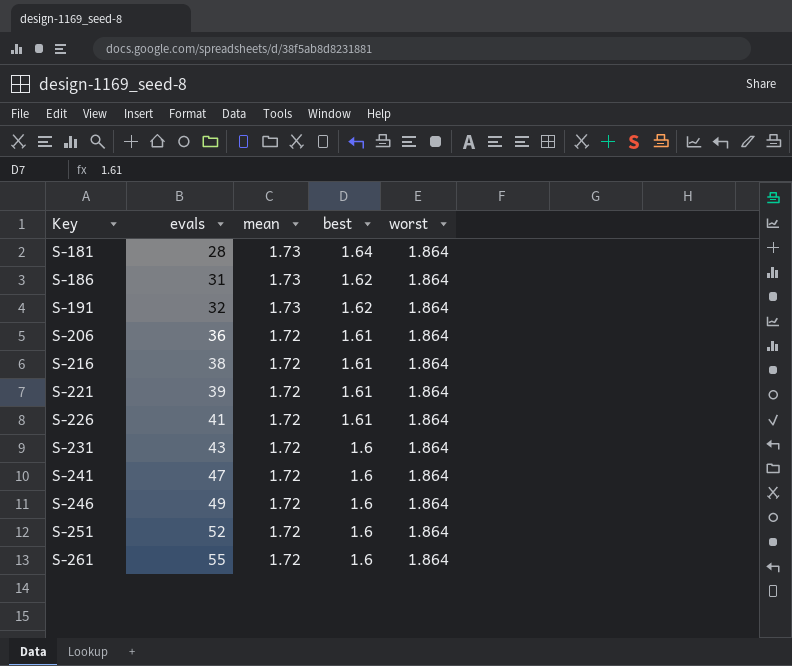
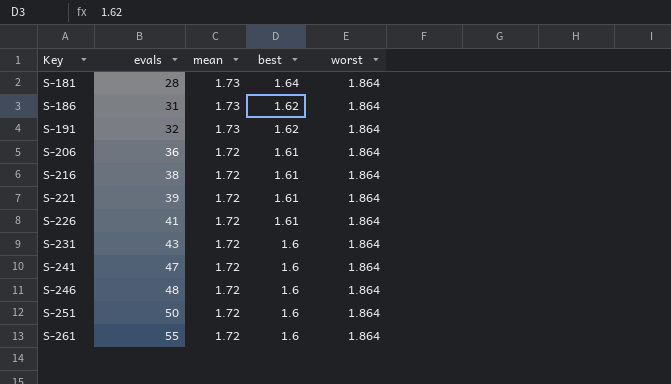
S-246 | evals: 49 -> 48
S-251 | evals: 52 -> 50

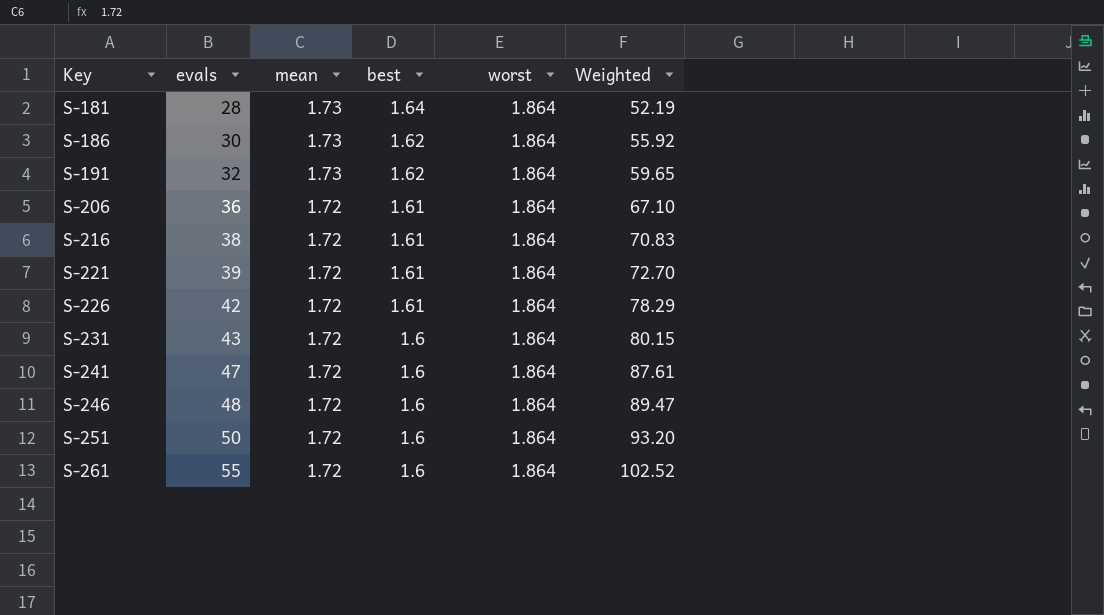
column Weighted | formula: none -> [evals] * [worst]
S-186 | evals: 31 -> 30
S-226 | evals: 41 -> 42

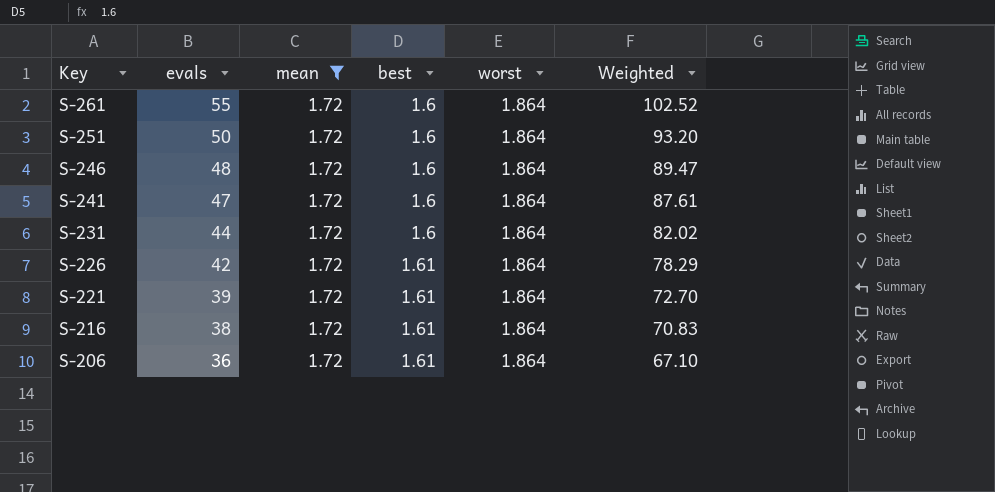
filter: none -> mean = 1.72
row order: Key ascending -> Key descending
S-231 | evals: 43 -> 44
S-231 | Weighted: 80.15 -> 82.02

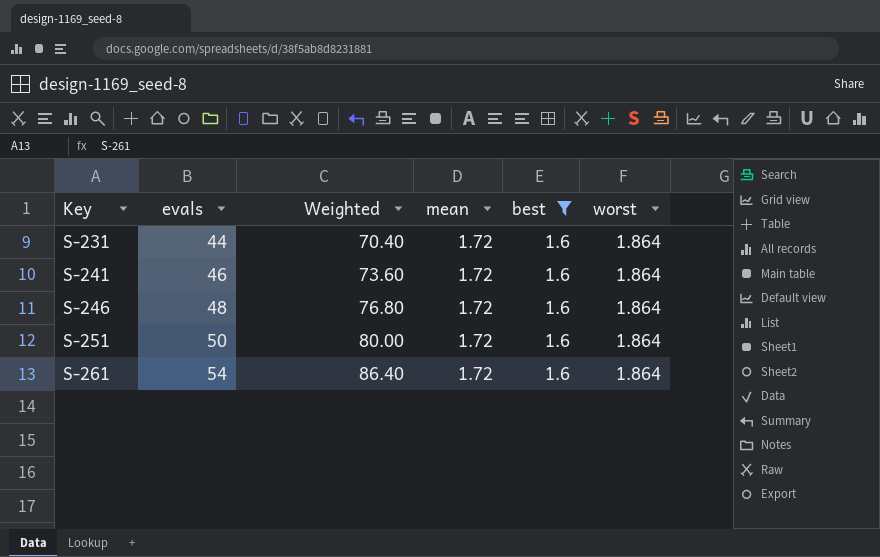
filter: mean = 1.72 -> best = 1.6
row order: Key descending -> Key ascending
column Weighted | formula: [evals] * [worst] -> [evals] * [best]
column Weighted | position: 6 -> 3
S-241 | evals: 47 -> 46
S-261 | evals: 55 -> 54

